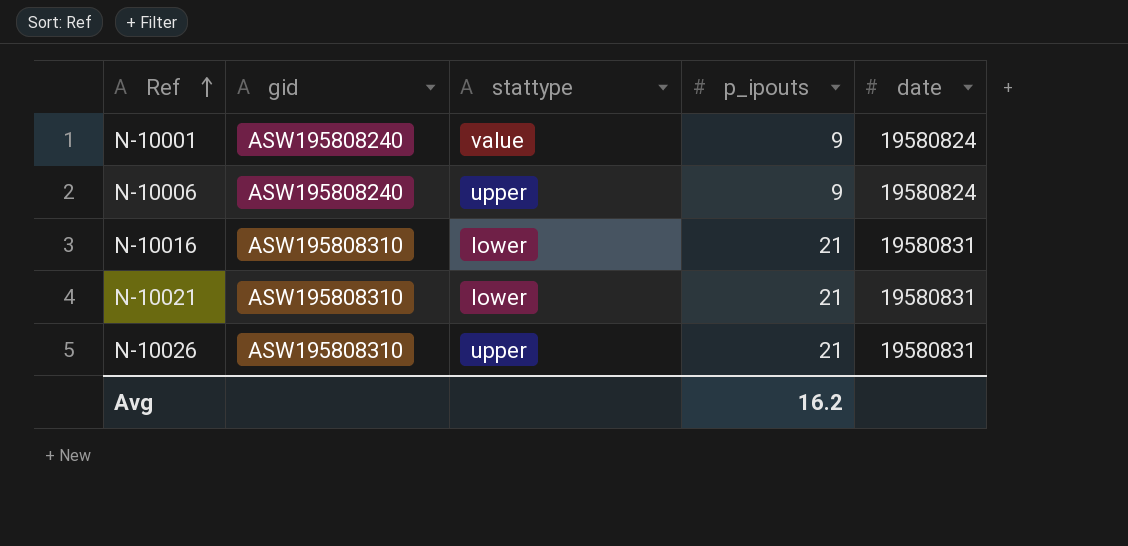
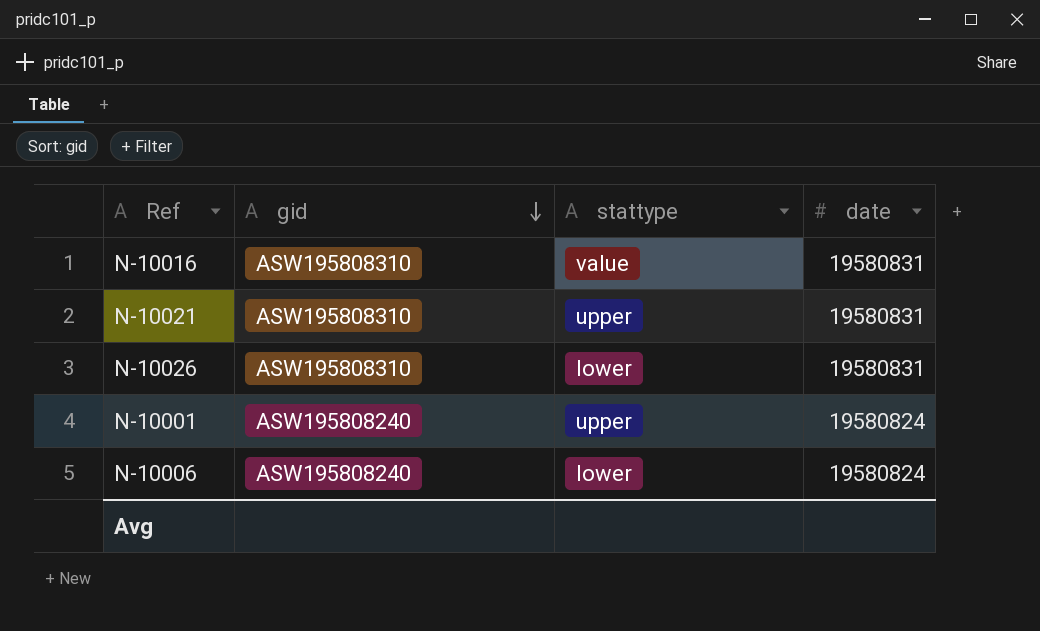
row order: Ref ascending -> gid descending
column p_ipouts | position: 4 -> none
N-10016 | stattype: lower -> value
N-10021 | stattype: lower -> upper
N-10026 | stattype: upper -> lower
N-10001 | stattype: value -> upper
N-10006 | stattype: upper -> lower

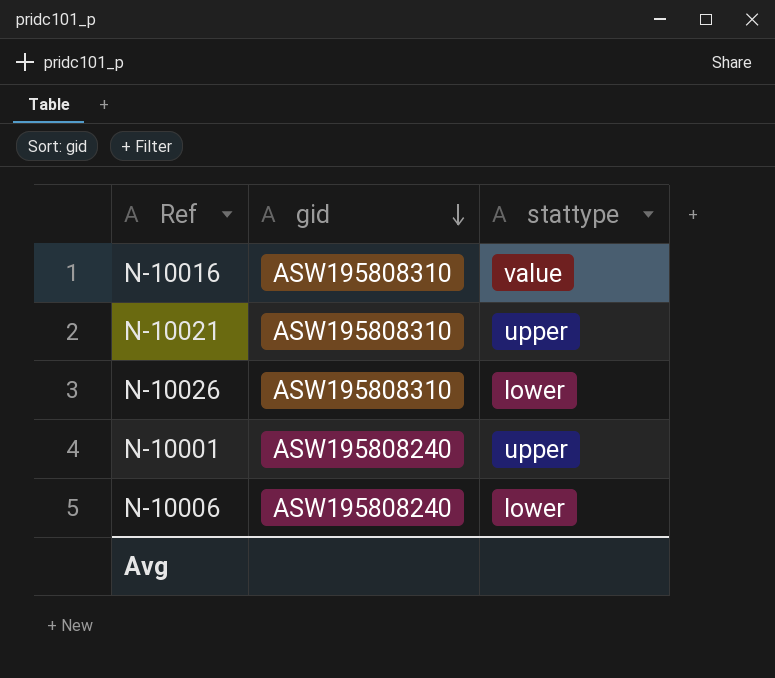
column date | position: 4 -> none

